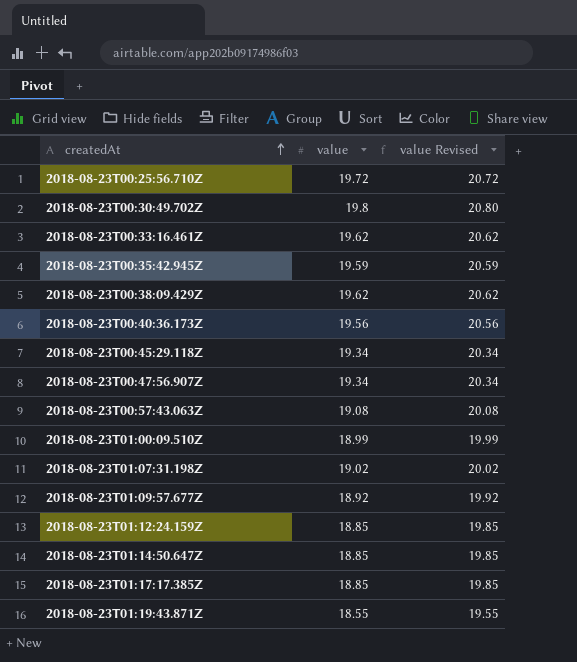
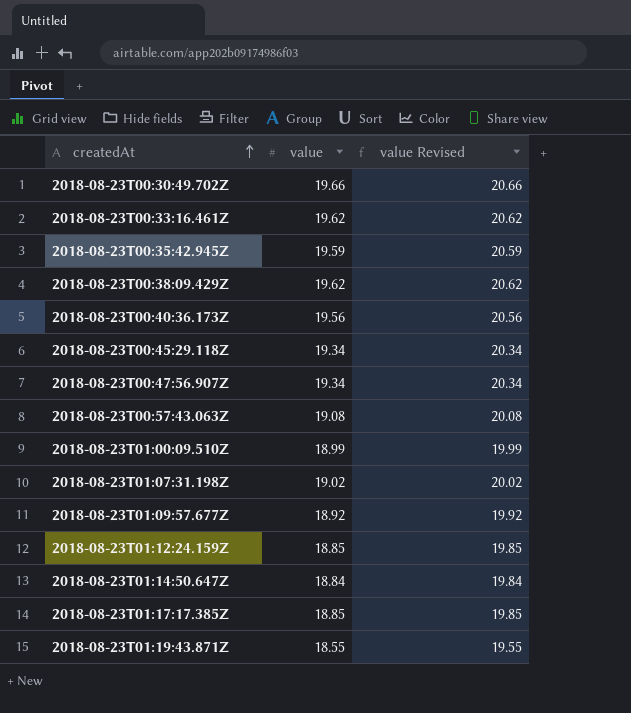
row 2018-08-23T00:25:56.710Z: 19.72 | 20.72 -> none
2018-08-23T00:30:49.702Z | value: 19.8 -> 19.66
2018-08-23T00:30:49.702Z | value Revised: 20.80 -> 20.66
2018-08-23T01:14:50.647Z | value: 18.85 -> 18.84
2018-08-23T01:14:50.647Z | value Revised: 19.85 -> 19.84

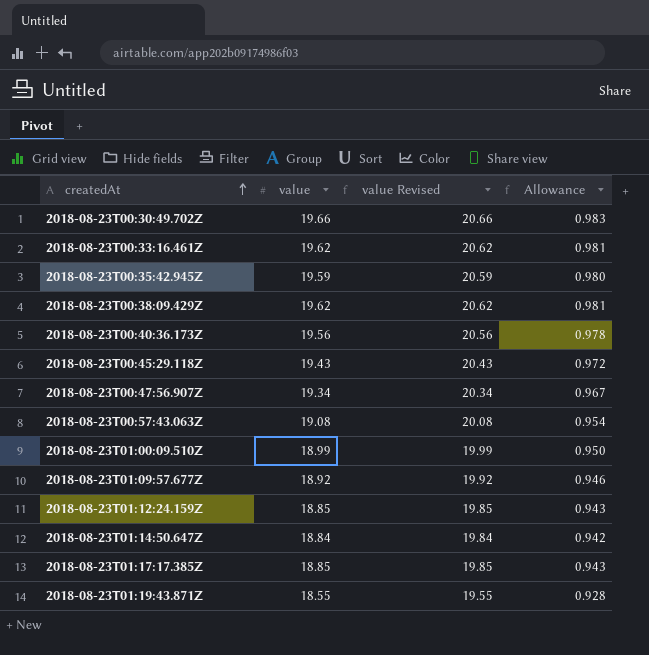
column Allowance | formula: none -> [value] * 0.05
row 2018-08-23T01:07:31.198Z: 19.02 | 20.02 -> none
2018-08-23T00:45:29.118Z | value: 19.34 -> 19.43
2018-08-23T00:45:29.118Z | value Revised: 20.34 -> 20.43

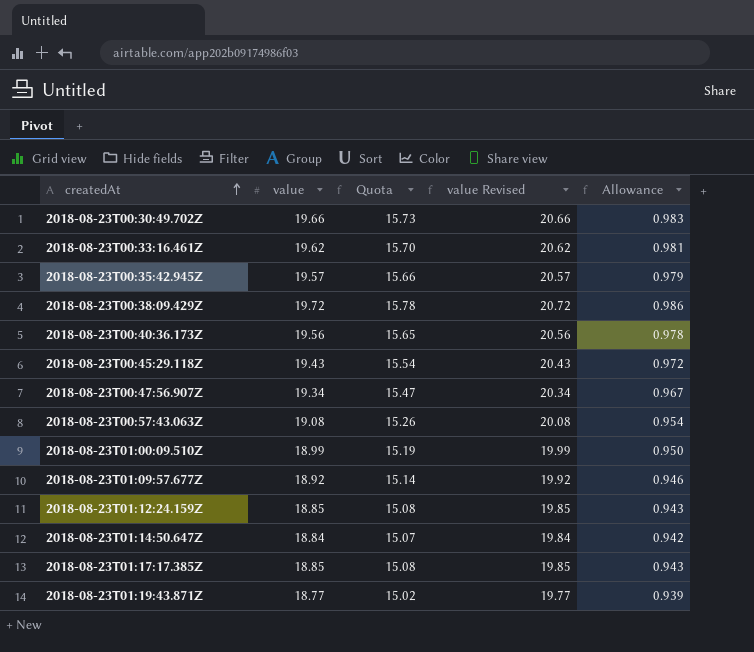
column Quota | formula: none -> [value] * 0.8
2018-08-23T00:35:42.945Z | value: 19.59 -> 19.57
2018-08-23T00:35:42.945Z | value Revised: 20.59 -> 20.57
2018-08-23T00:35:42.945Z | Allowance: 0.980 -> 0.979
2018-08-23T00:38:09.429Z | value: 19.62 -> 19.72
2018-08-23T00:38:09.429Z | value Revised: 20.62 -> 20.72
2018-08-23T00:38:09.429Z | Allowance: 0.981 -> 0.986
2018-08-23T01:19:43.871Z | value: 18.55 -> 18.77
2018-08-23T01:19:43.871Z | value Revised: 19.55 -> 19.77
2018-08-23T01:19:43.871Z | Allowance: 0.928 -> 0.939

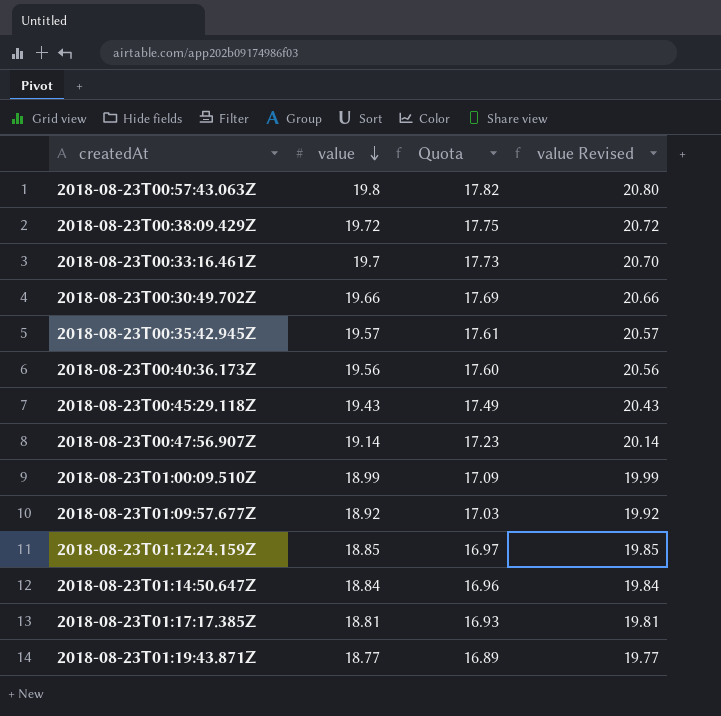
row order: createdAt ascending -> value descending
column Allowance | formula: [value] * 0.05 -> none
column Quota | formula: [value] * 0.8 -> [value] * 0.9
2018-08-23T00:57:43.063Z | value: 19.08 -> 19.8
2018-08-23T00:57:43.063Z | value Revised: 20.08 -> 20.80
2018-08-23T00:33:16.461Z | value: 19.62 -> 19.7
2018-08-23T00:33:16.461Z | value Revised: 20.62 -> 20.70
2018-08-23T00:47:56.907Z | value: 19.34 -> 19.14
2018-08-23T00:47:56.907Z | value Revised: 20.34 -> 20.14
2018-08-23T01:17:17.385Z | value: 18.85 -> 18.81
2018-08-23T01:17:17.385Z | value Revised: 19.85 -> 19.81

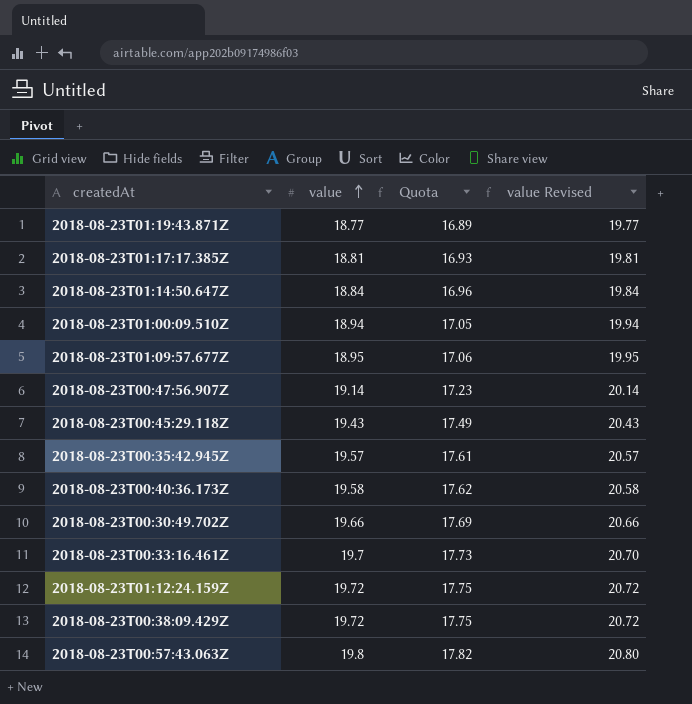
row order: value descending -> value ascending
2018-08-23T01:00:09.510Z | value: 18.99 -> 18.94
2018-08-23T01:00:09.510Z | Quota: 17.09 -> 17.05
2018-08-23T01:00:09.510Z | value Revised: 19.99 -> 19.94
2018-08-23T01:09:57.677Z | value: 18.92 -> 18.95
2018-08-23T01:09:57.677Z | Quota: 17.03 -> 17.06
2018-08-23T01:09:57.677Z | value Revised: 19.92 -> 19.95
2018-08-23T00:40:36.173Z | value: 19.56 -> 19.58
2018-08-23T00:40:36.173Z | Quota: 17.60 -> 17.62
2018-08-23T00:40:36.173Z | value Revised: 20.56 -> 20.58
2018-08-23T01:12:24.159Z | value: 18.85 -> 19.72
2018-08-23T01:12:24.159Z | Quota: 16.97 -> 17.75
2018-08-23T01:12:24.159Z | value Revised: 19.85 -> 20.72

